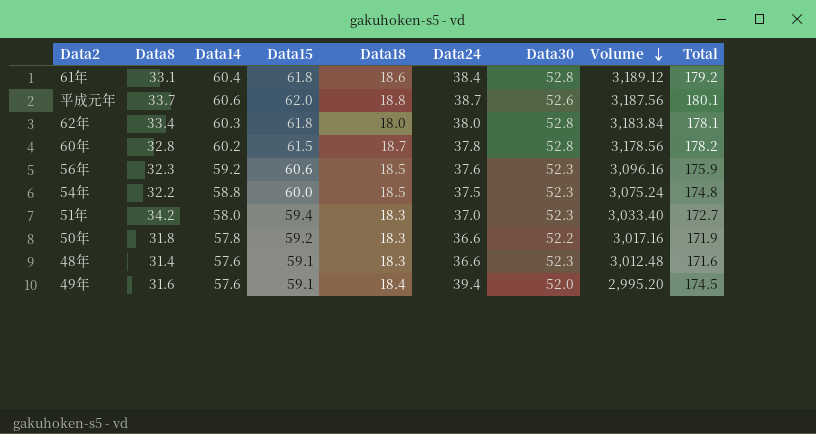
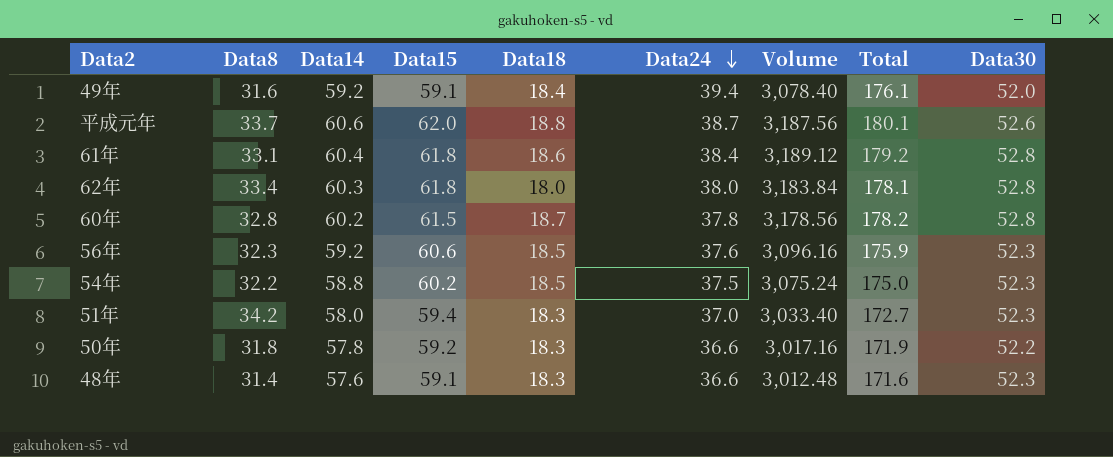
row order: Volume descending -> Data24 descending
column Data30 | position: 7 -> 9
49年 | Data14: 57.6 -> 59.2
49年 | Volume: 2,995.20 -> 3,078.40
49年 | Total: 174.5 -> 176.1
54年 | Data15: 60.0 -> 60.2
54年 | Total: 174.8 -> 175.0

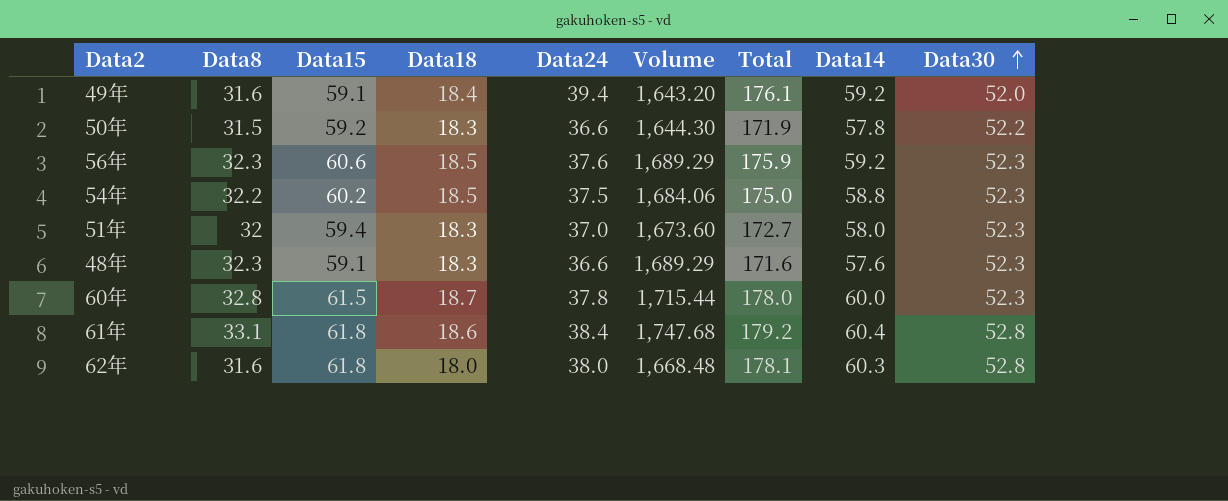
row order: Data24 descending -> Data30 ascending
column Volume | formula: [Data14] * [Data30] -> [Data8] * [Data30]
column Data14 | position: 3 -> 8
row 平成元年: 33.7 | 60.6 | 62.0 | 18.8 | 38.7 | 3,187.56 | 180.1 | 52.6 -> none
50年 | Data8: 31.8 -> 31.5
51年 | Data8: 34.2 -> 32
48年 | Data8: 31.4 -> 32.3
60年 | Total: 178.2 -> 178.0
60年 | Data14: 60.2 -> 60.0
60年 | Data30: 52.8 -> 52.3
62年 | Data8: 33.4 -> 31.6

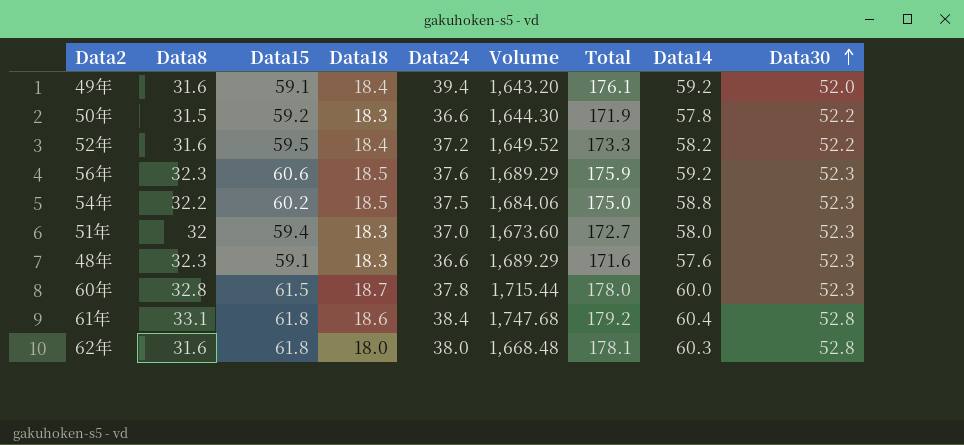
row 52年: none -> 31.6 | 59.5 | 18.4 | 37.2 | 1,649.52 | 173.3 | 58.2 | 52.2

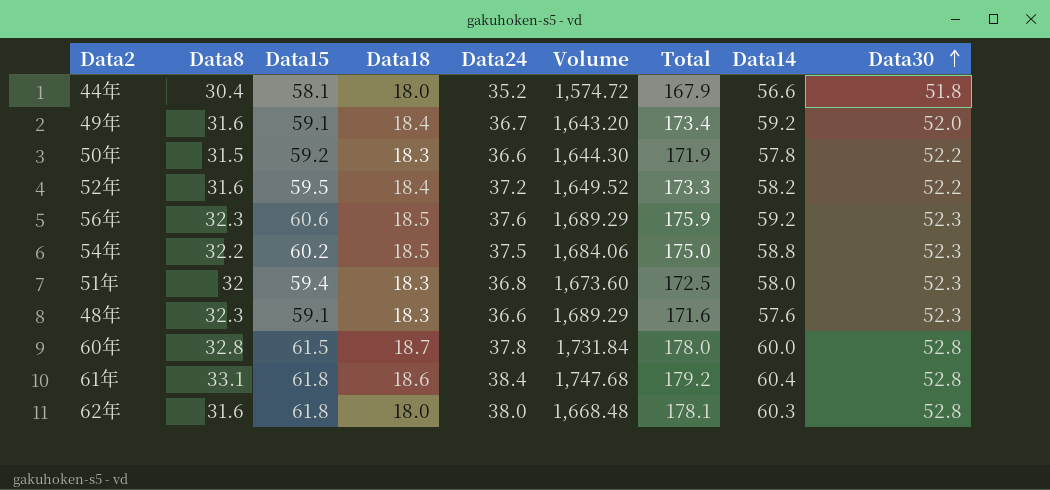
row 44年: none -> 30.4 | 58.1 | 18.0 | 35.2 | 1,574.72 | 167.9 | 56.6 | 51.8
49年 | Data24: 39.4 -> 36.7
49年 | Total: 176.1 -> 173.4
51年 | Data24: 37.0 -> 36.8
51年 | Total: 172.7 -> 172.5
60年 | Volume: 1,715.44 -> 1,731.84
60年 | Data30: 52.3 -> 52.8

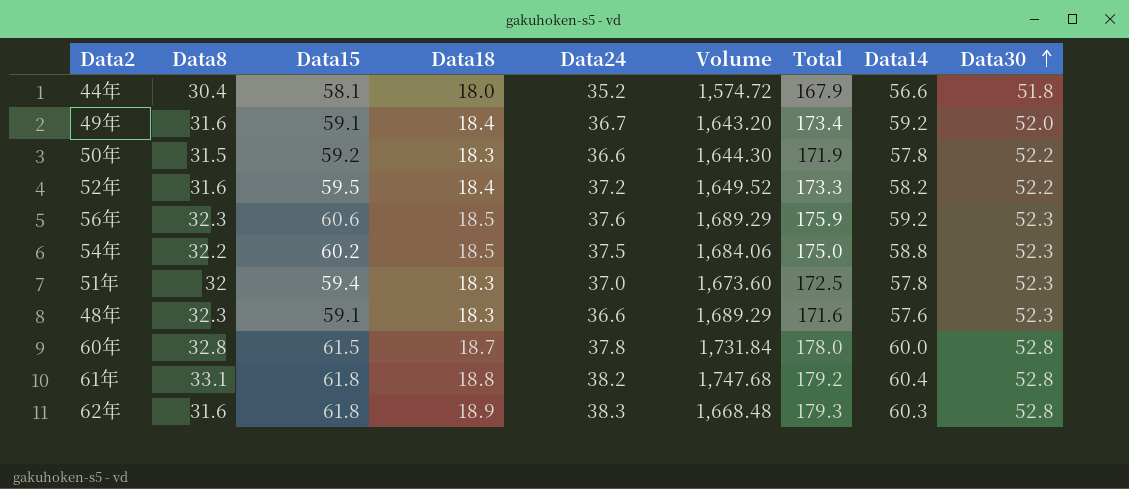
51年 | Data24: 36.8 -> 37.0
51年 | Data14: 58.0 -> 57.8
61年 | Data18: 18.6 -> 18.8
61年 | Data24: 38.4 -> 38.2
62年 | Data18: 18.0 -> 18.9
62年 | Data24: 38.0 -> 38.3
62年 | Total: 178.1 -> 179.3

